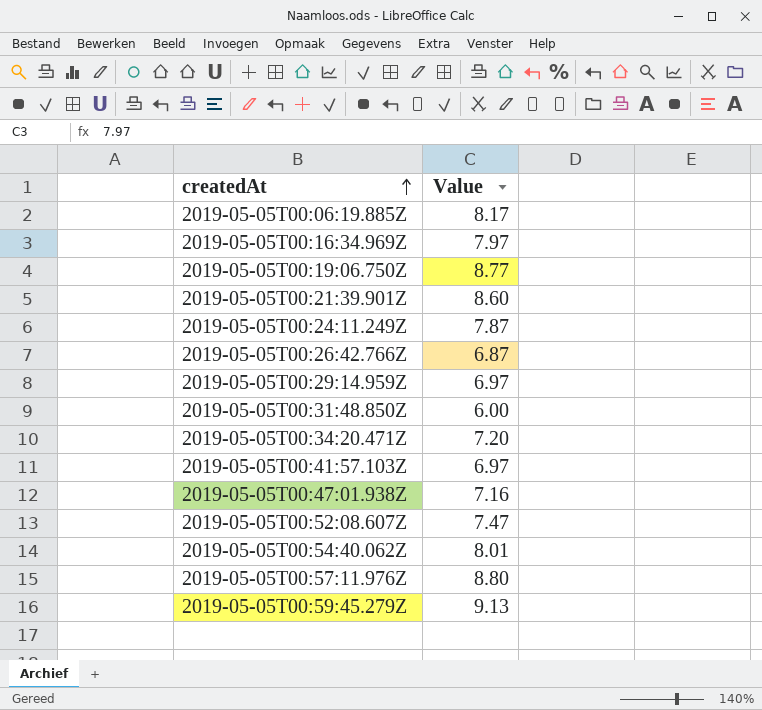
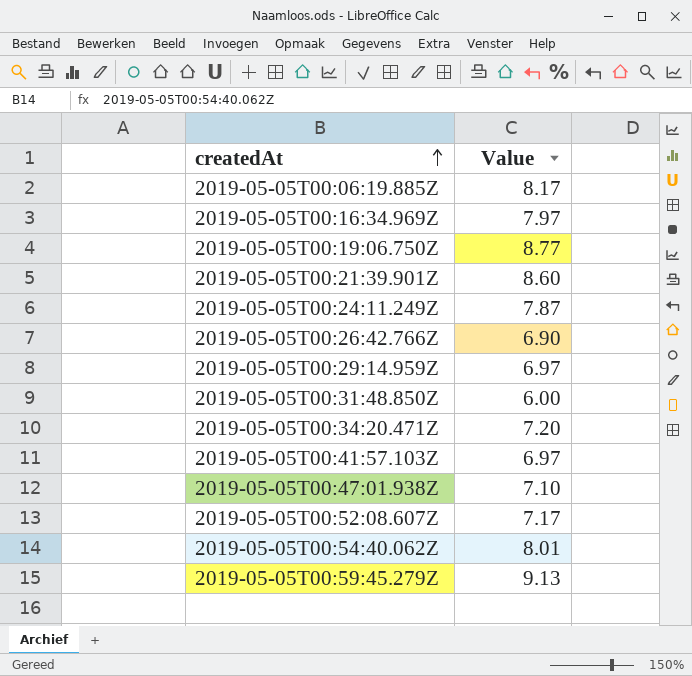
row 2019-05-05T00:57:11.976Z: 8.80 -> none
2019-05-05T00:26:42.766Z | Value: 6.87 -> 6.90
2019-05-05T00:47:01.938Z | Value: 7.16 -> 7.10
2019-05-05T00:52:08.607Z | Value: 7.47 -> 7.17

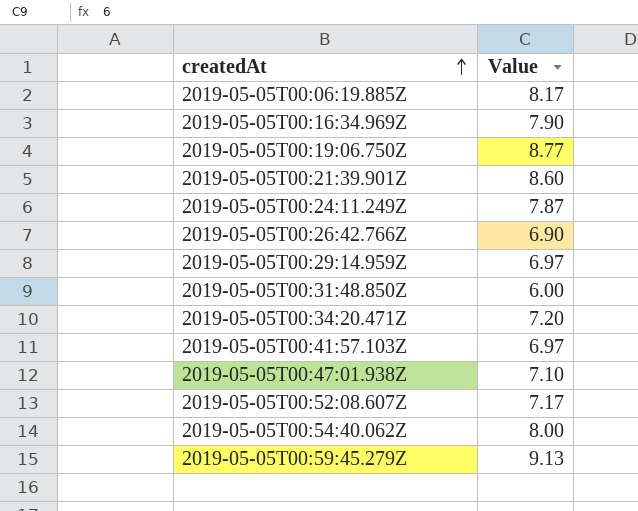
2019-05-05T00:16:34.969Z | Value: 7.97 -> 7.90
2019-05-05T00:54:40.062Z | Value: 8.01 -> 8.00

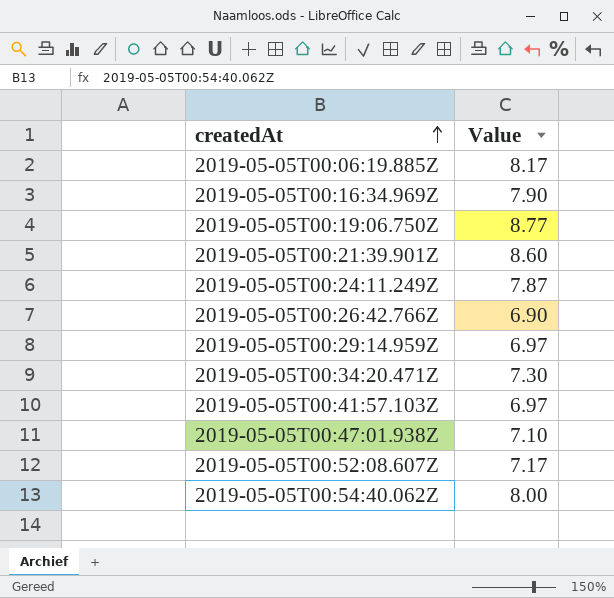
row 2019-05-05T00:31:48.850Z: 6.00 -> none
row 2019-05-05T00:59:45.279Z: 9.13 -> none
2019-05-05T00:34:20.471Z | Value: 7.20 -> 7.30

